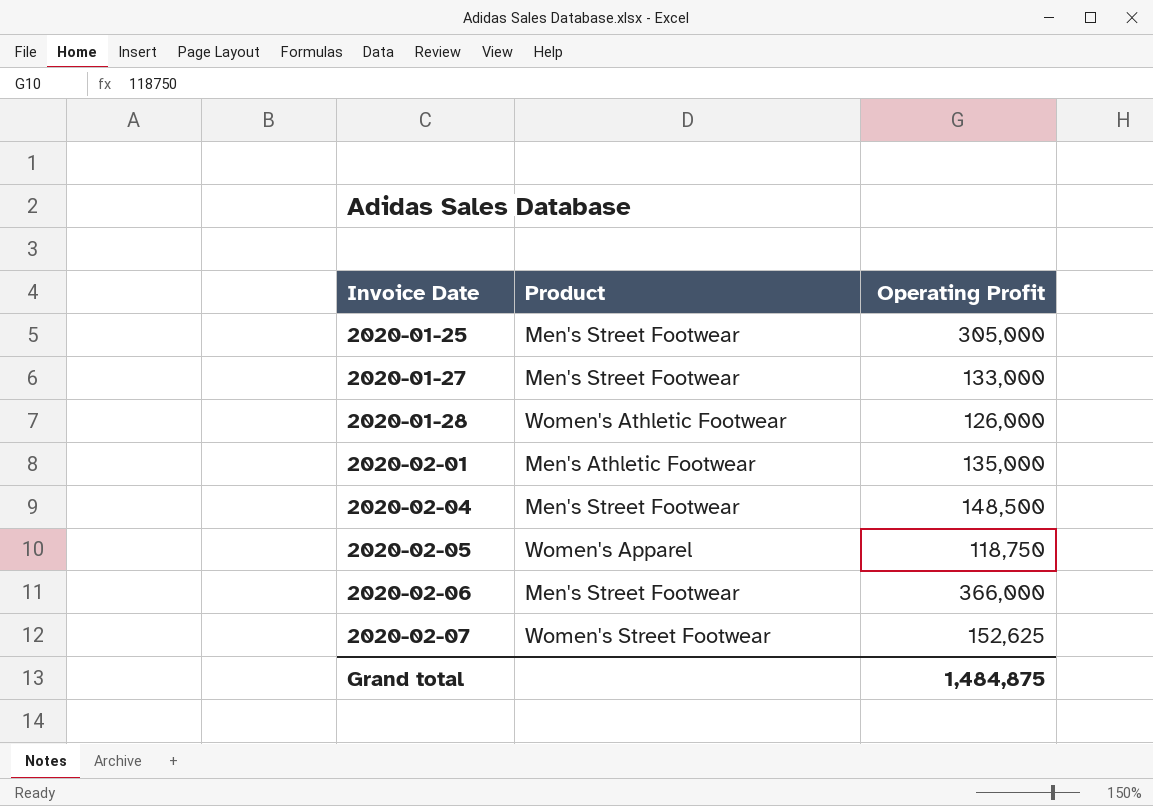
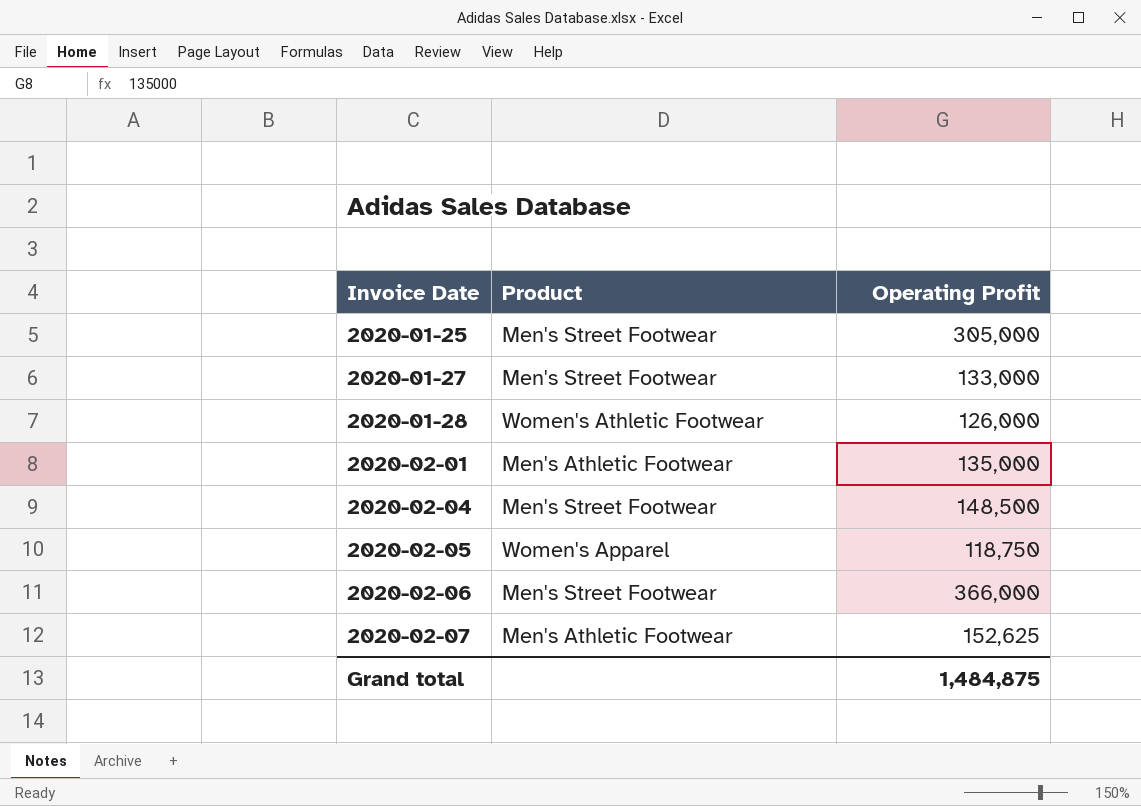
2020-02-07 | Product: Women's Street Footwear -> Men's Athletic Footwear

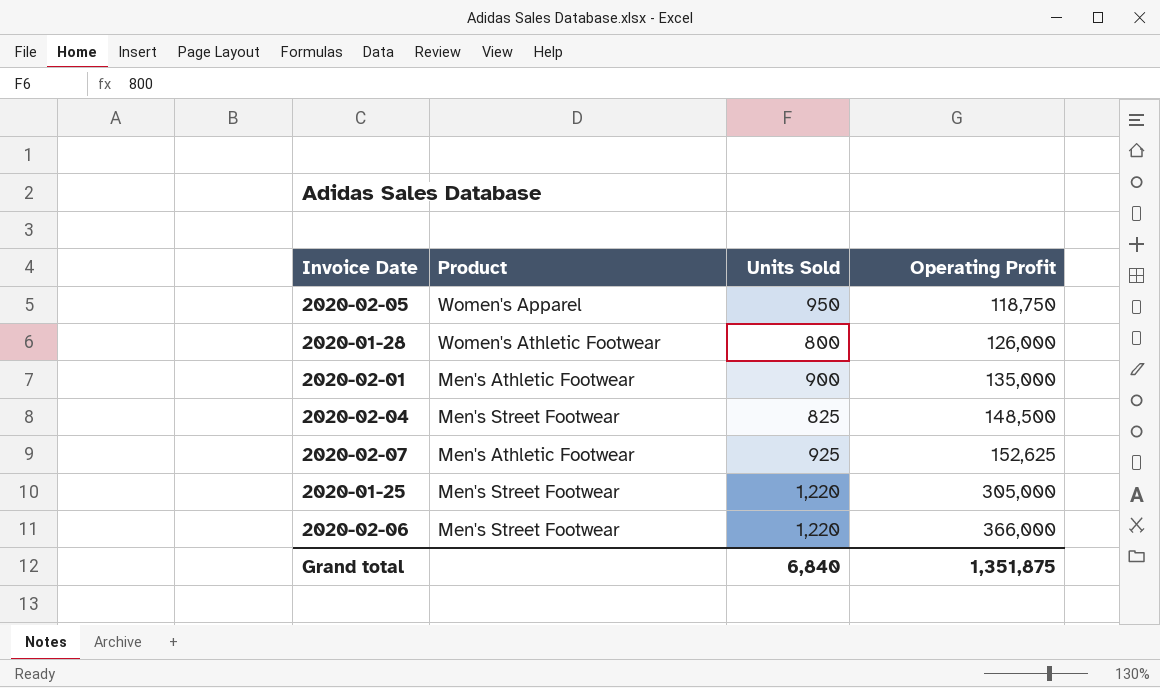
row order: Invoice Date ascending -> Operating Profit ascending
column Units Sold | position: none -> 3
row 2020-01-27: Men's Street Footwear | 133,000 -> none
Grand total | Operating Profit: 1,484,875 -> 1,351,875

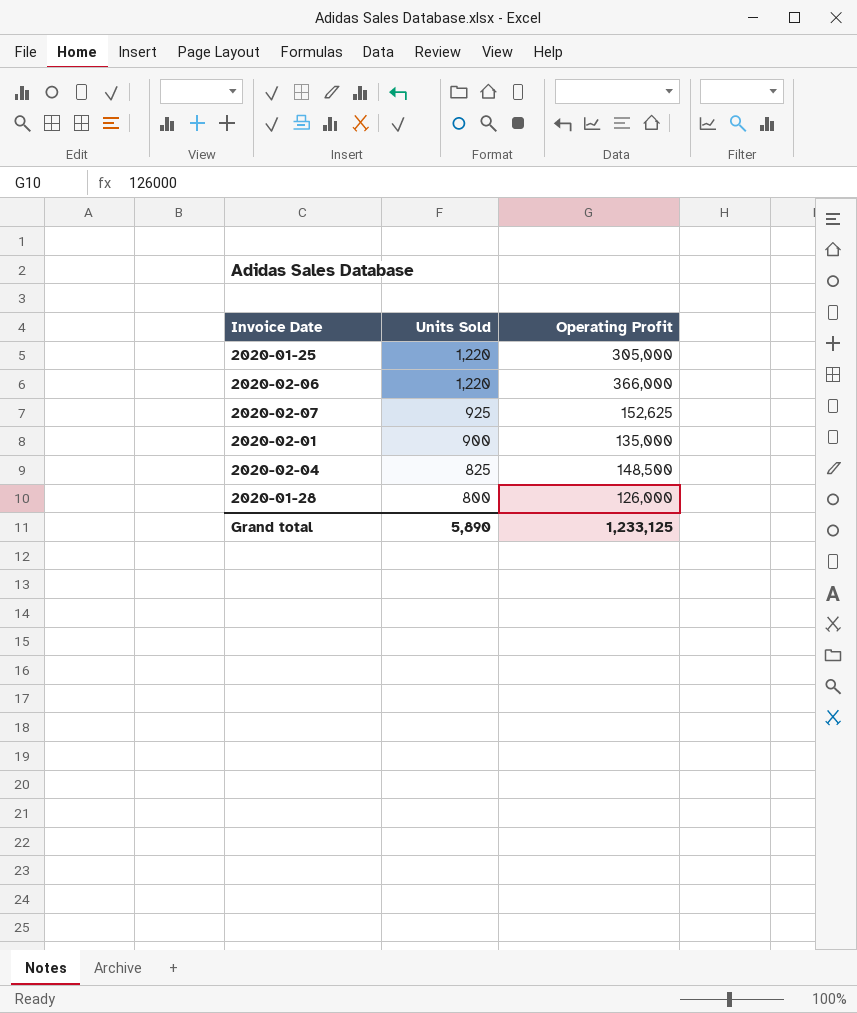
row order: Operating Profit ascending -> Units Sold descending
column Product | position: 2 -> none
row 2020-02-05: Women's Apparel | 950 | 118,750 -> none
Grand total | Units Sold: 6,840 -> 5,890
Grand total | Operating Profit: 1,351,875 -> 1,233,125

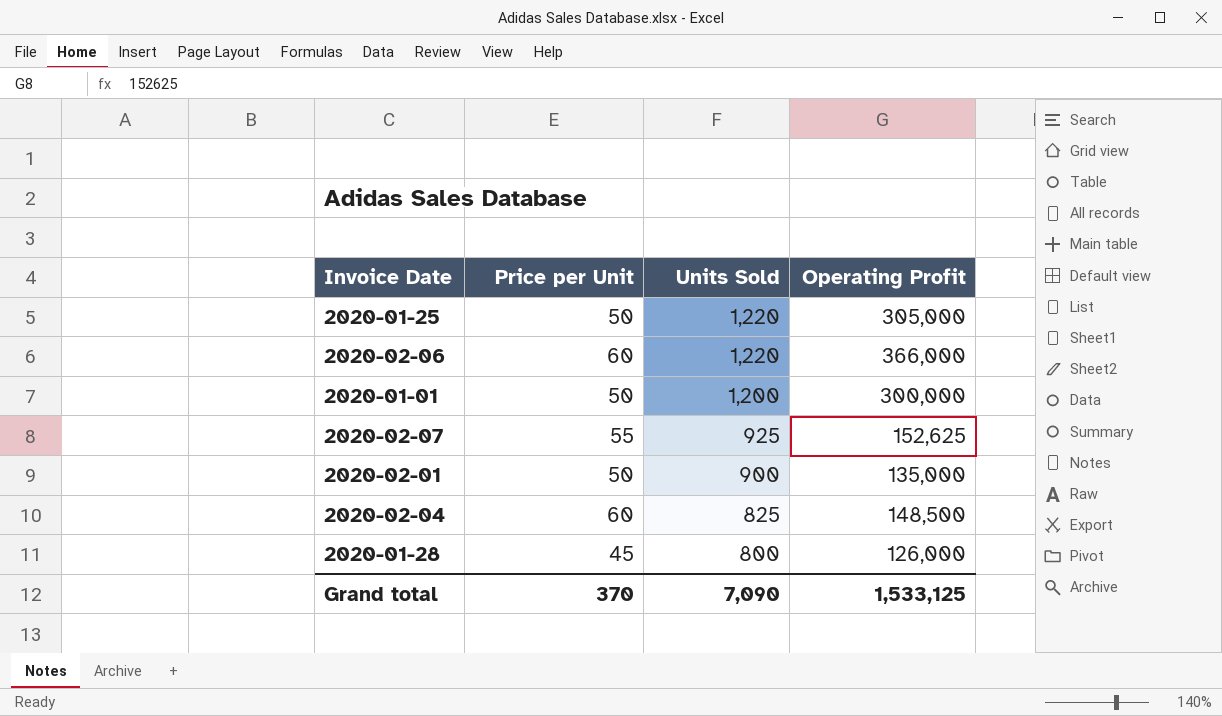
column Price per Unit | position: none -> 2
row 2020-01-01: none -> 50 | 1,200 | 300,000
Grand total | Units Sold: 5,890 -> 7,090
Grand total | Operating Profit: 1,233,125 -> 1,533,125

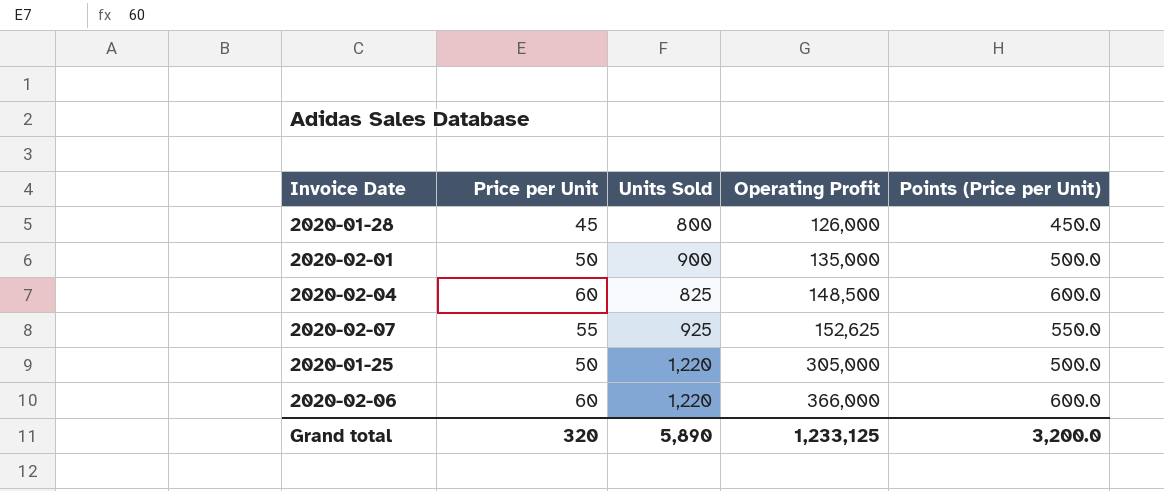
row order: Units Sold descending -> Operating Profit ascending
column Points (Price per Unit) | formula: none -> [Price per Unit] * 10
row 2020-01-01: 50 | 1,200 | 300,000 -> none
Grand total | Price per Unit: 370 -> 320
Grand total | Units Sold: 7,090 -> 5,890
Grand total | Operating Profit: 1,533,125 -> 1,233,125

